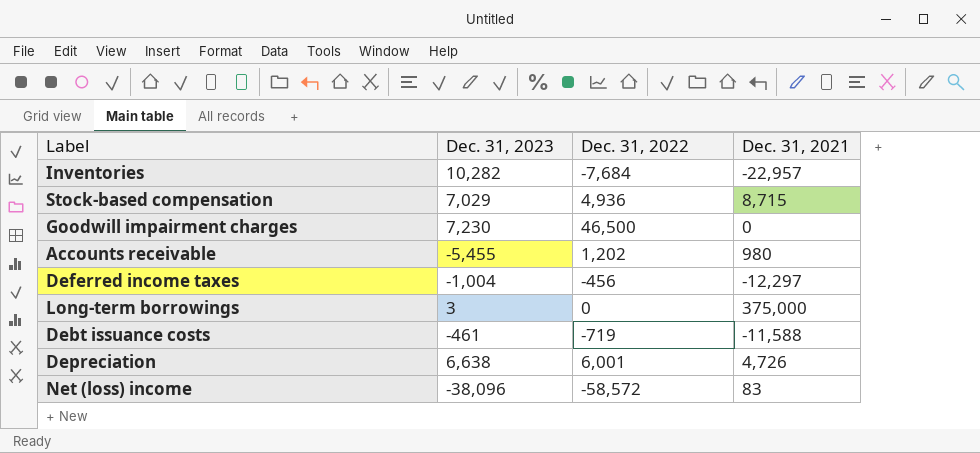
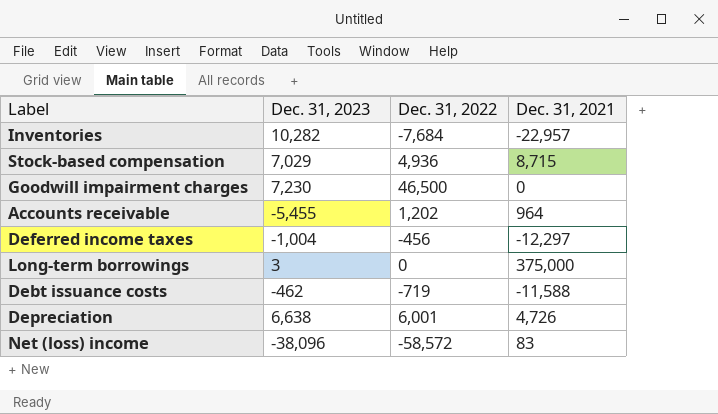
Accounts receivable | Dec. 31, 2021: 980 -> 964
Debt issuance costs | Dec. 31, 2023: -461 -> -462

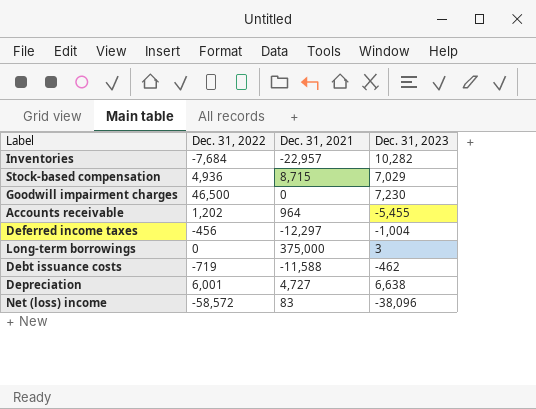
column Dec. 31, 2023 | position: 2 -> 4
Depreciation | Dec. 31, 2021: 4,726 -> 4,727

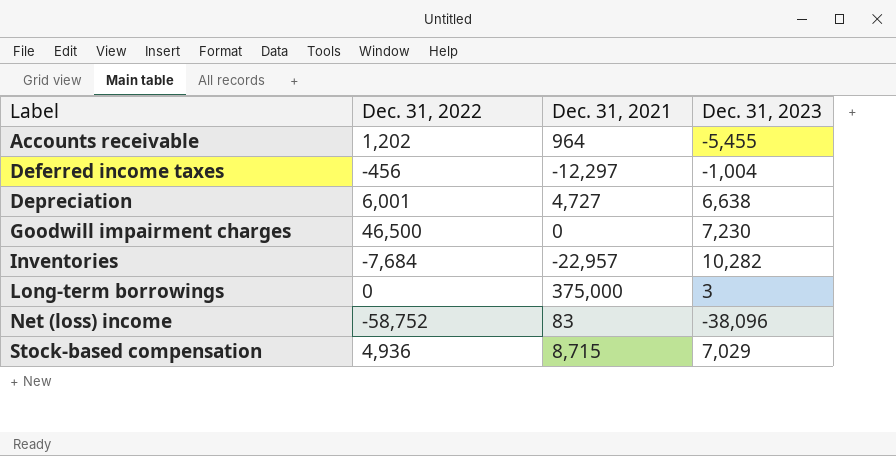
row order: none -> Label ascending
row Debt issuance costs: -719 | -11,588 | -462 -> none
Net (loss) income | Dec. 31, 2022: -58,572 -> -58,752

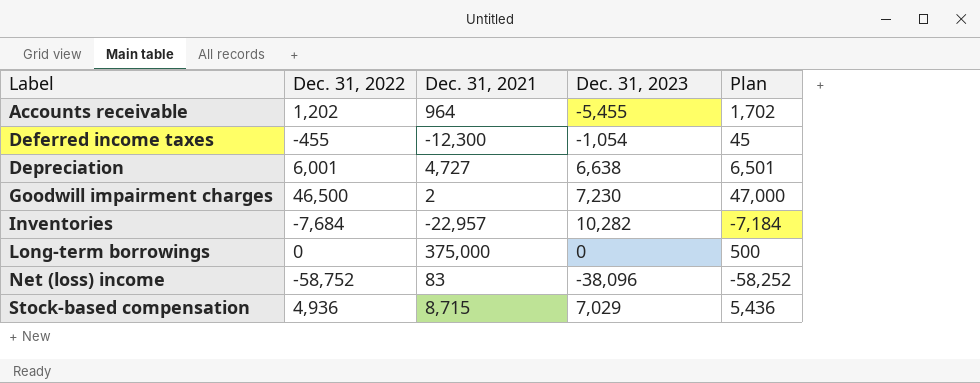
column Plan | formula: none -> [Dec. 31, 2022] + 500
Deferred income taxes | Dec. 31, 2022: -456 -> -455
Deferred income taxes | Dec. 31, 2021: -12,297 -> -12,300
Deferred income taxes | Dec. 31, 2023: -1,004 -> -1,054
Goodwill impairment charges | Dec. 31, 2021: 0 -> 2
Long-term borrowings | Dec. 31, 2023: 3 -> 0

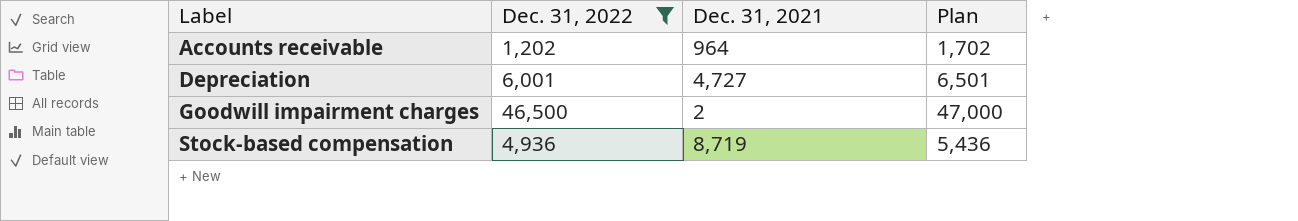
filter: none -> Dec. 31, 2022 >= 1,202
column Dec. 31, 2023 | position: 4 -> none
Stock-based compensation | Dec. 31, 2021: 8,715 -> 8,719

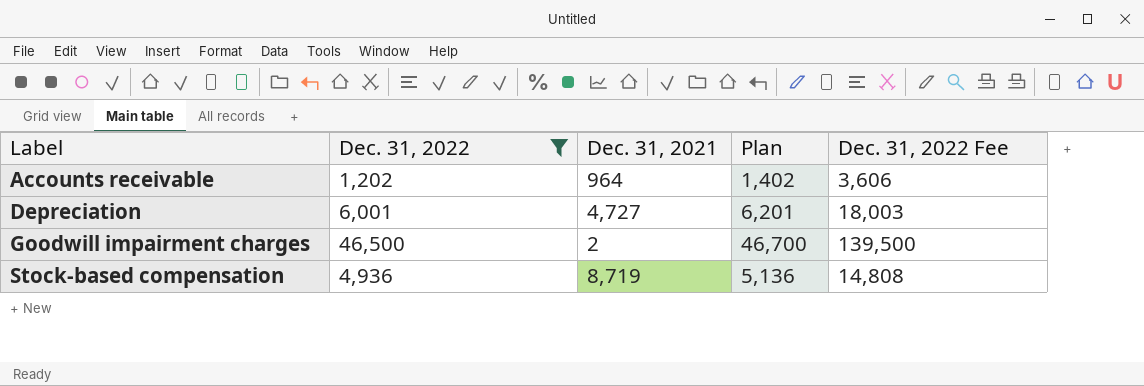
column Plan | formula: [Dec. 31, 2022] + 500 -> [Dec. 31, 2022] + 200
column Dec. 31, 2022 Fee | formula: none -> [Dec. 31, 2022] * 3

